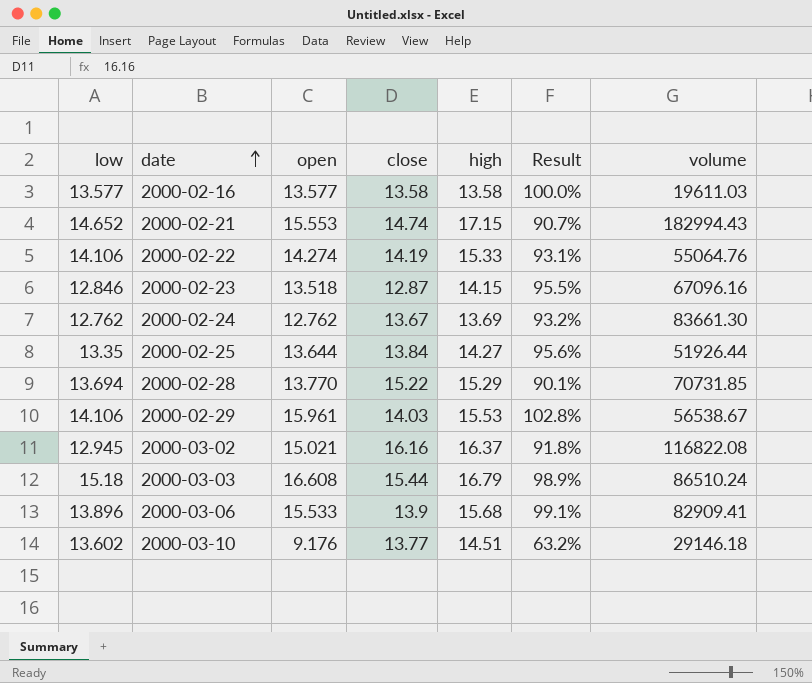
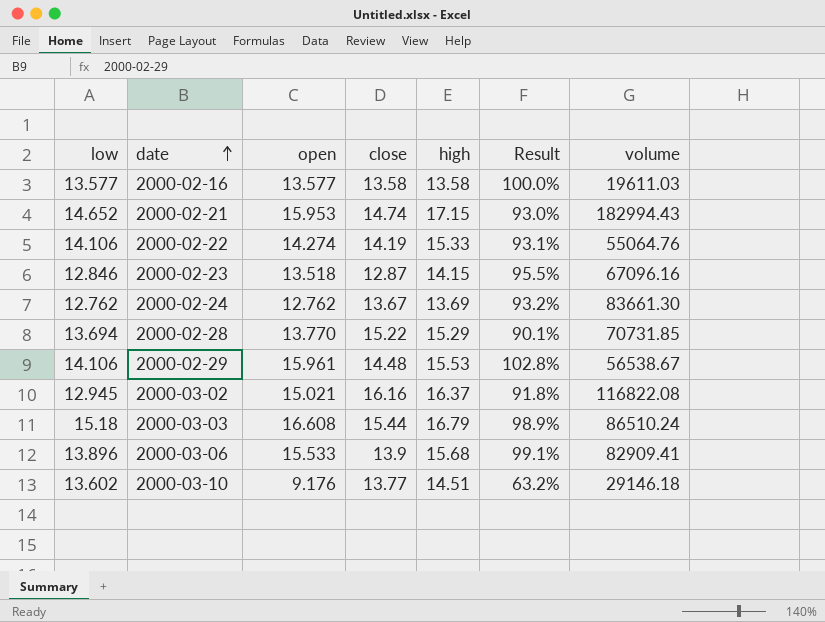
row 2000-02-25: 13.35 | 13.644 | 13.84 | 14.27 | 95.6% | 51926.44 -> none
2000-02-21 | open: 15.553 -> 15.953
2000-02-21 | Result: 90.7% -> 93.0%
2000-02-29 | close: 14.03 -> 14.48

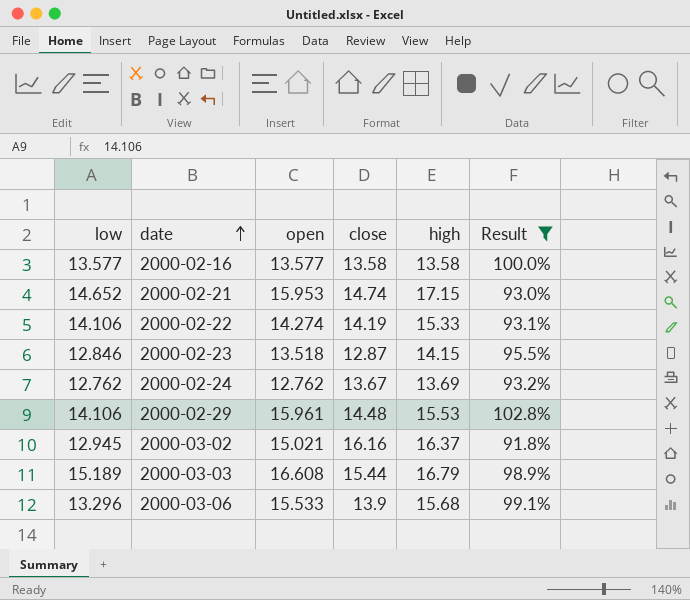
filter: none -> Result >= 91.8%
column volume | position: 7 -> none
2000-03-03 | low: 15.18 -> 15.189
2000-03-06 | low: 13.896 -> 13.296

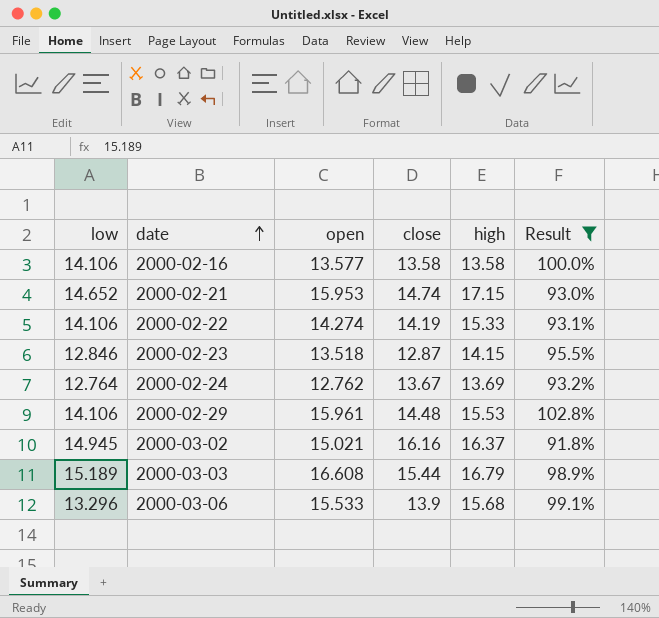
2000-02-16 | low: 13.577 -> 14.106
2000-02-24 | low: 12.762 -> 12.764
2000-03-02 | low: 12.945 -> 14.945

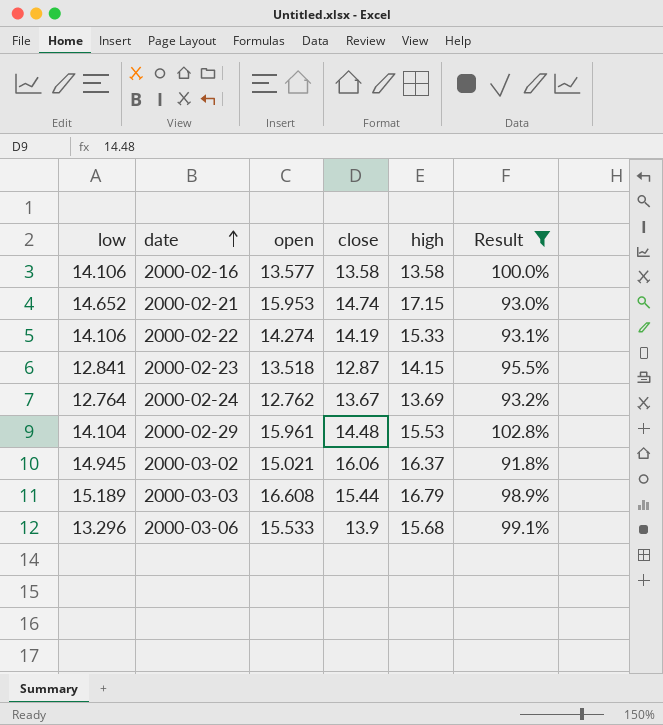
2000-02-23 | low: 12.846 -> 12.841
2000-02-29 | low: 14.106 -> 14.104
2000-03-02 | close: 16.16 -> 16.06

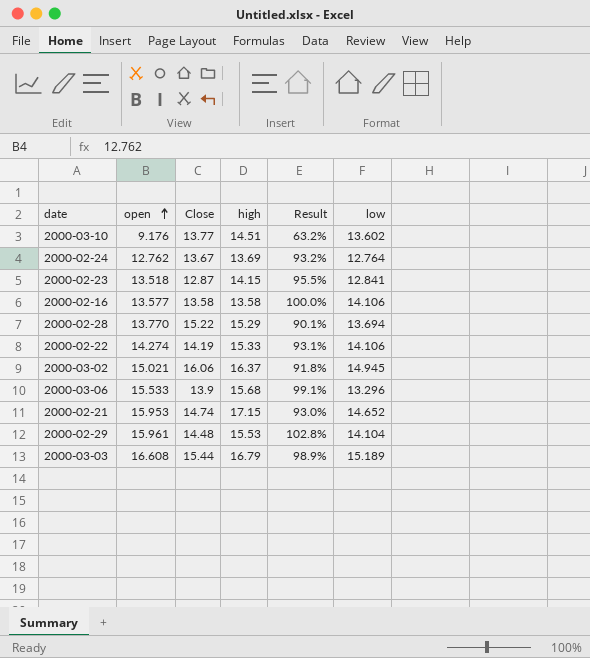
filter: Result >= 91.8% -> none
row order: date ascending -> open ascending
column name: close -> Close
column low | position: 1 -> 6

